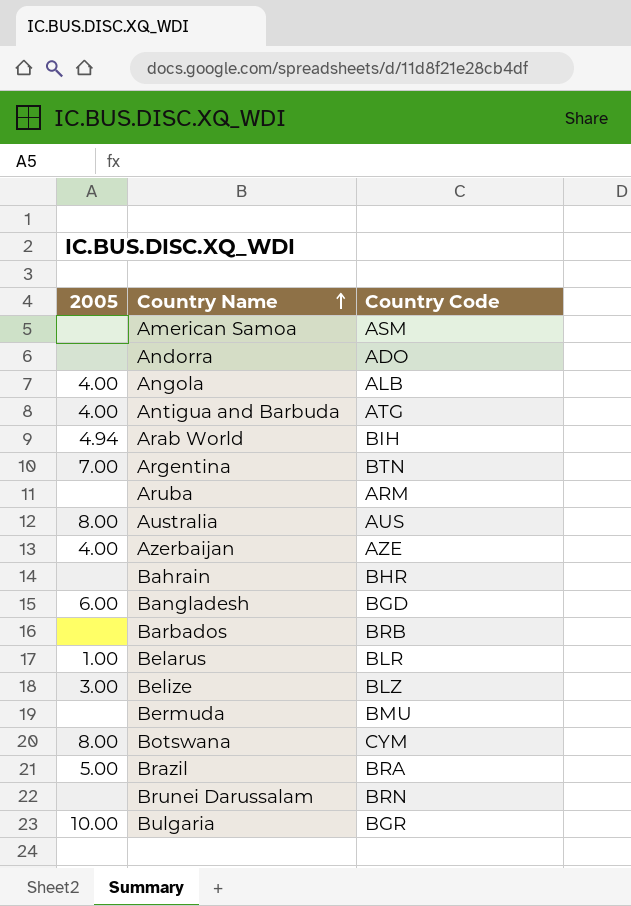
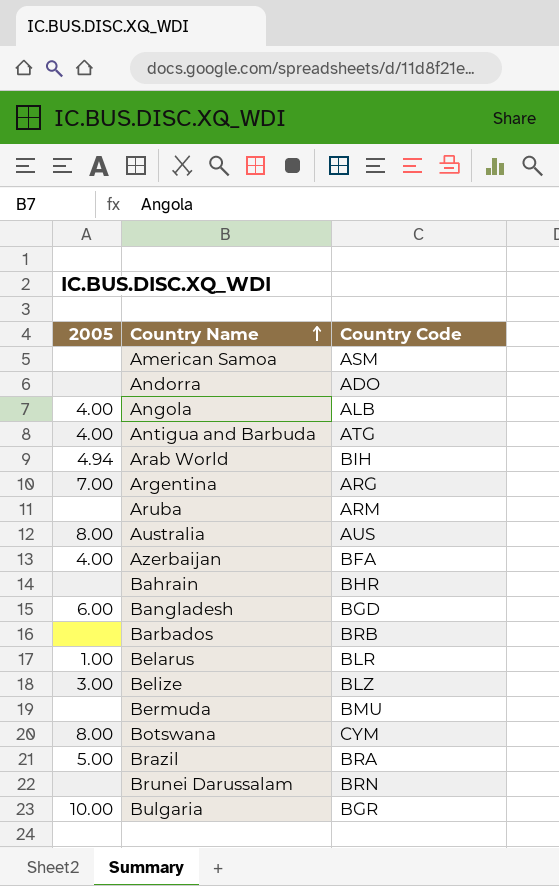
Argentina | Country Code: BTN -> ARG
Azerbaijan | Country Code: AZE -> BFA

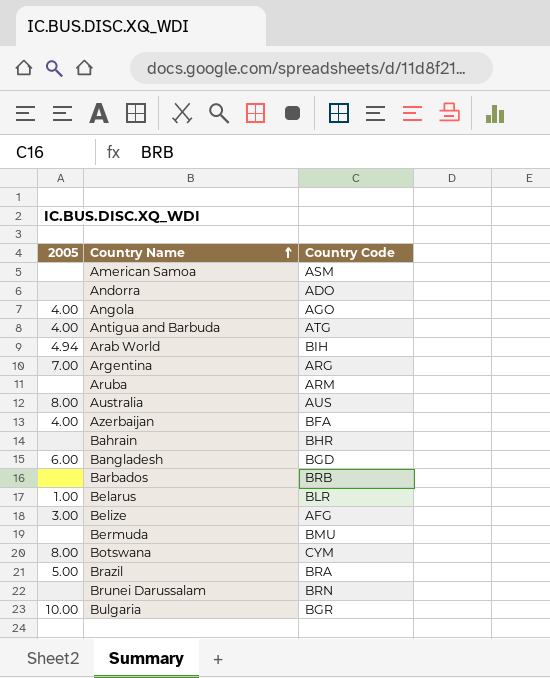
Angola | Country Code: ALB -> AGO
Belize | Country Code: BLZ -> AFG

